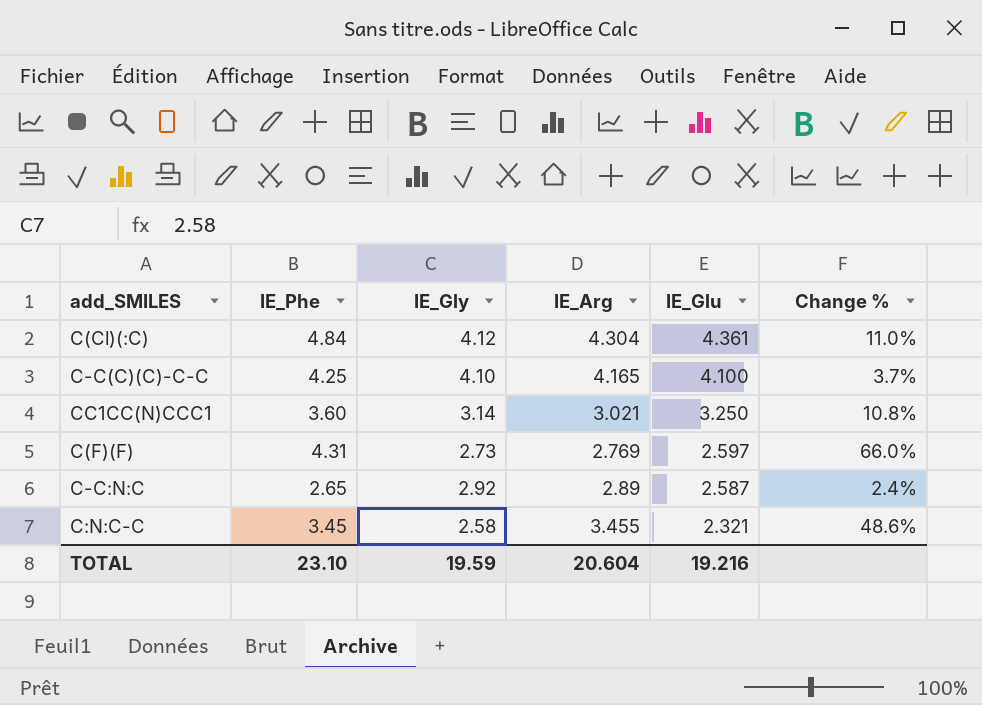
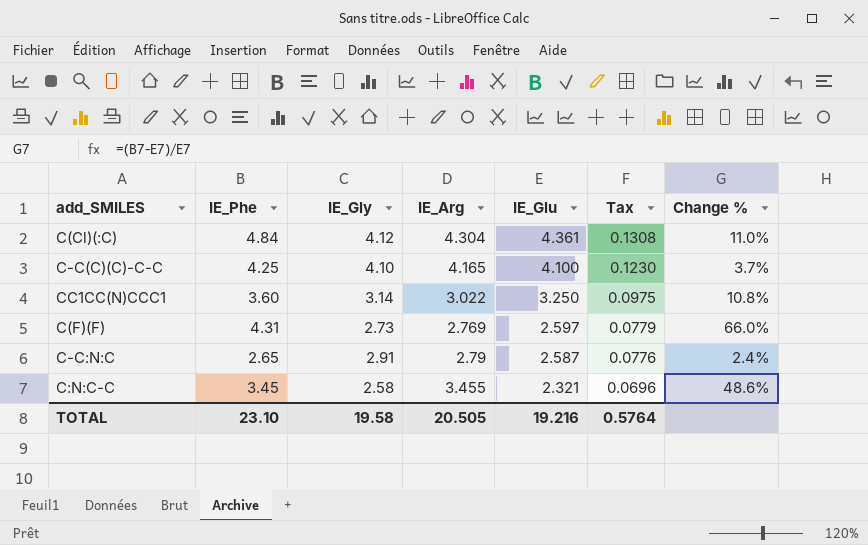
column Tax | formula: none -> [IE_Glu] * 0.03
CC1CC(N)CCC1 | IE_Arg: 3.021 -> 3.022
C-C:N:C | IE_Gly: 2.92 -> 2.91
C-C:N:C | IE_Arg: 2.89 -> 2.79
TOTAL | IE_Gly: 19.59 -> 19.58
TOTAL | IE_Arg: 20.604 -> 20.505

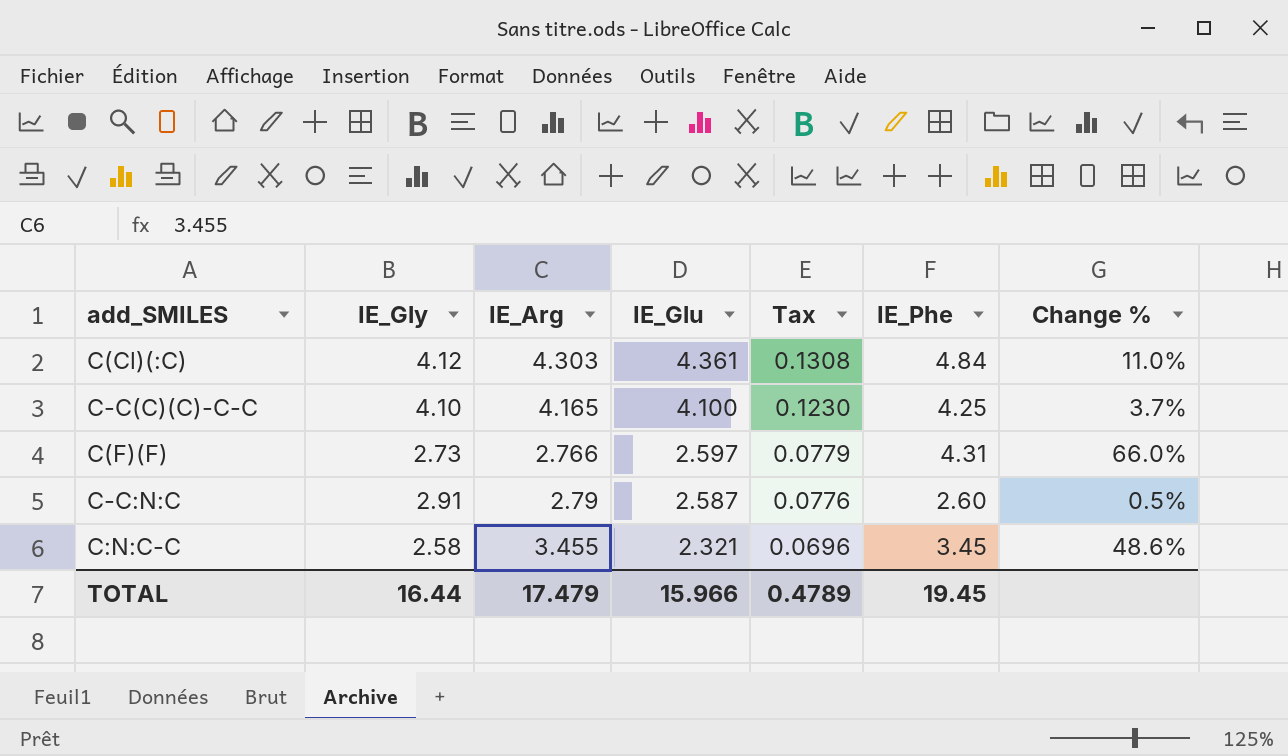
column IE_Phe | position: 2 -> 6
row CC1CC(N)CCC1: 3.60 | 3.14 | 3.022 | 3.250 | 0.0975 | 10.8% -> none
C(Cl)(:C) | IE_Arg: 4.304 -> 4.303
C(F)(F) | IE_Arg: 2.769 -> 2.766
C-C:N:C | IE_Phe: 2.65 -> 2.60
C-C:N:C | Change %: 2.4% -> 0.5%
TOTAL | IE_Gly: 19.58 -> 16.44
TOTAL | IE_Arg: 20.505 -> 17.479
TOTAL | IE_Glu: 19.216 -> 15.966
TOTAL | Tax: 0.5764 -> 0.4789
TOTAL | IE_Phe: 23.10 -> 19.45

